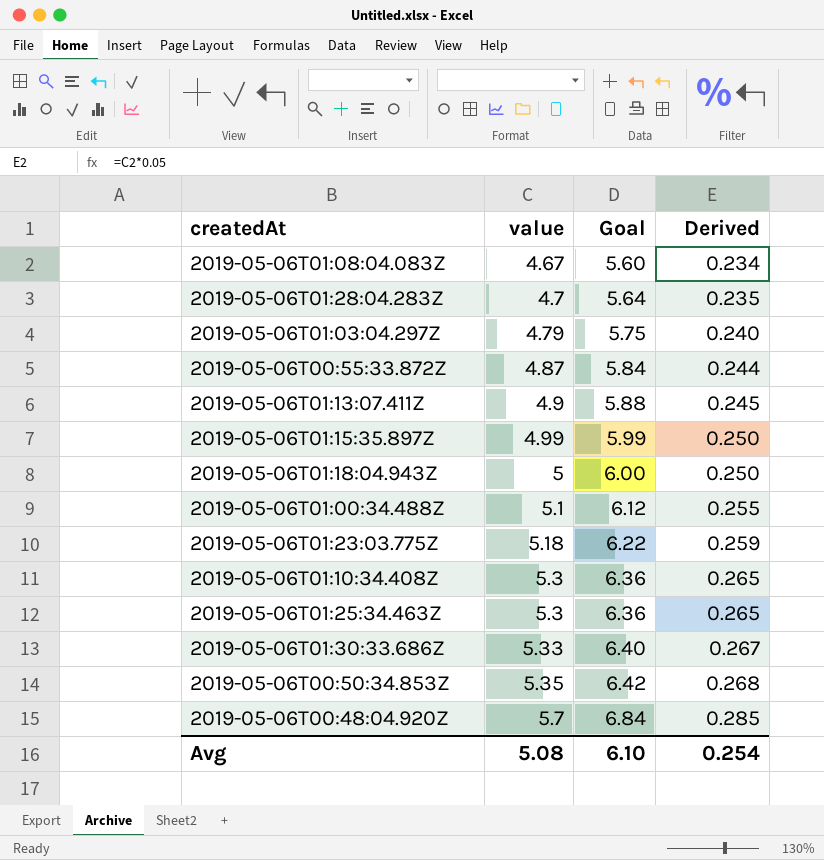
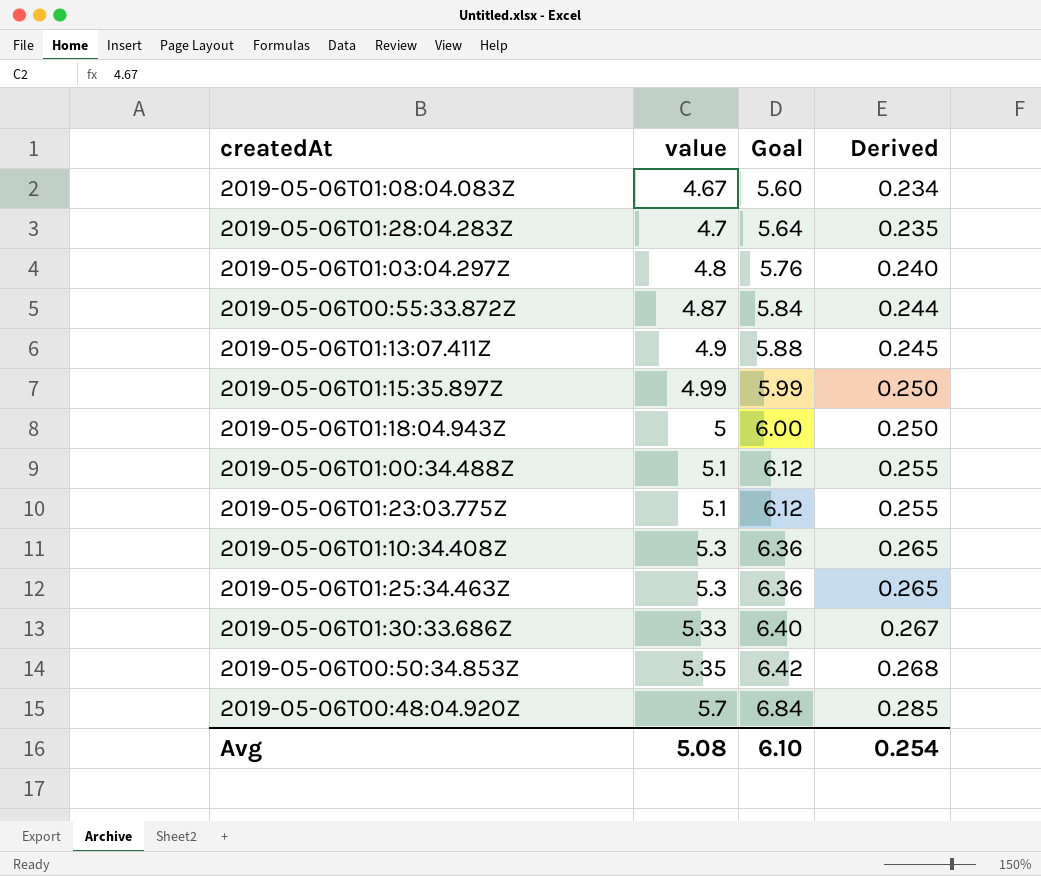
2019-05-06T01:03:04.297Z | value: 4.79 -> 4.8
2019-05-06T01:03:04.297Z | Goal: 5.75 -> 5.76
2019-05-06T01:23:03.775Z | value: 5.18 -> 5.1
2019-05-06T01:23:03.775Z | Goal: 6.22 -> 6.12
2019-05-06T01:23:03.775Z | Derived: 0.259 -> 0.255

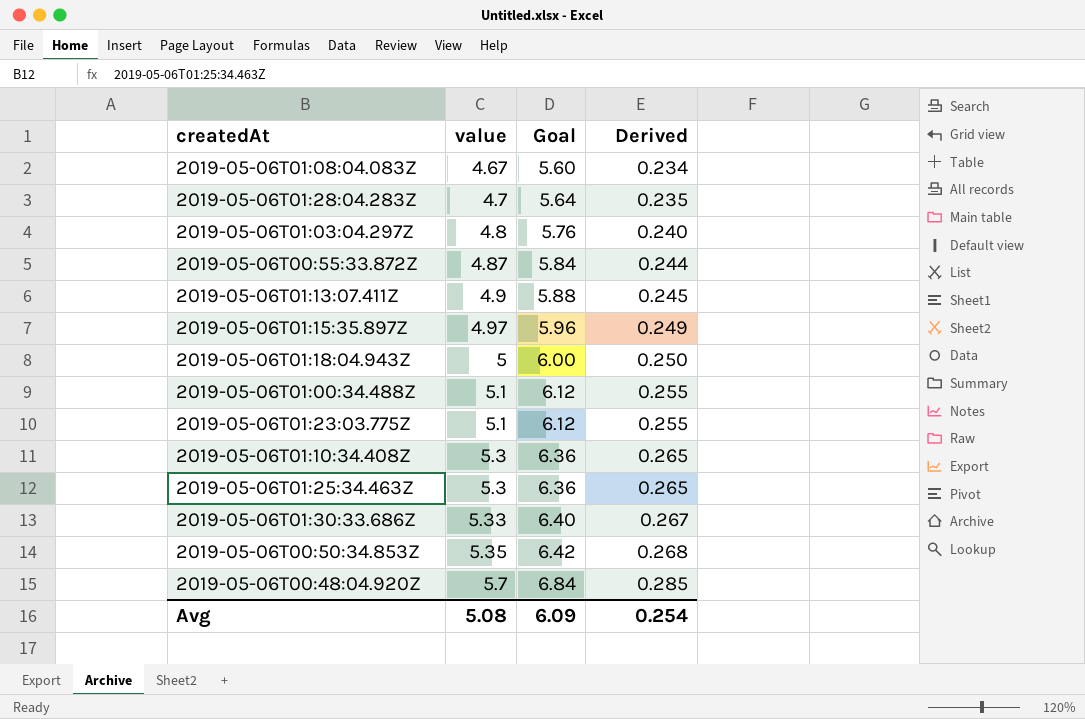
2019-05-06T01:15:35.897Z | value: 4.99 -> 4.97
2019-05-06T01:15:35.897Z | Goal: 5.99 -> 5.96
2019-05-06T01:15:35.897Z | Derived: 0.250 -> 0.249
Avg | Goal: 6.10 -> 6.09

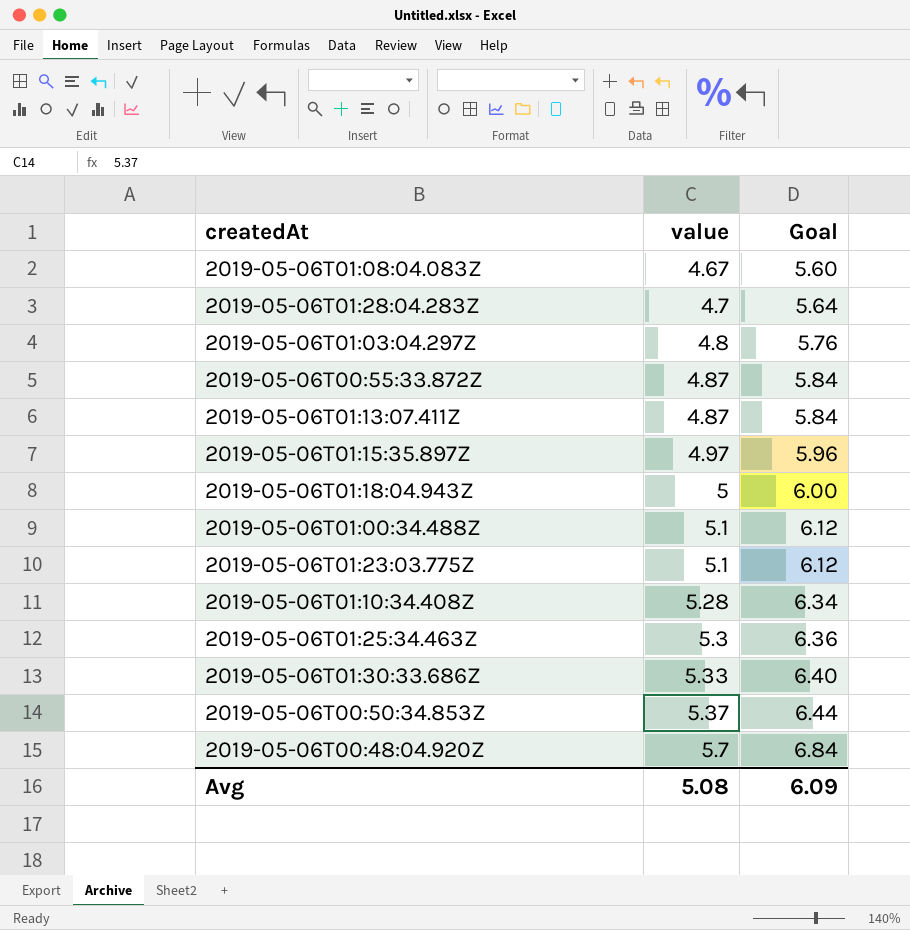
column Derived | formula: [value] * 0.05 -> none
2019-05-06T01:13:07.411Z | value: 4.9 -> 4.87
2019-05-06T01:13:07.411Z | Goal: 5.88 -> 5.84
2019-05-06T01:10:34.408Z | value: 5.3 -> 5.28
2019-05-06T01:10:34.408Z | Goal: 6.36 -> 6.34
2019-05-06T00:50:34.853Z | value: 5.35 -> 5.37
2019-05-06T00:50:34.853Z | Goal: 6.42 -> 6.44

